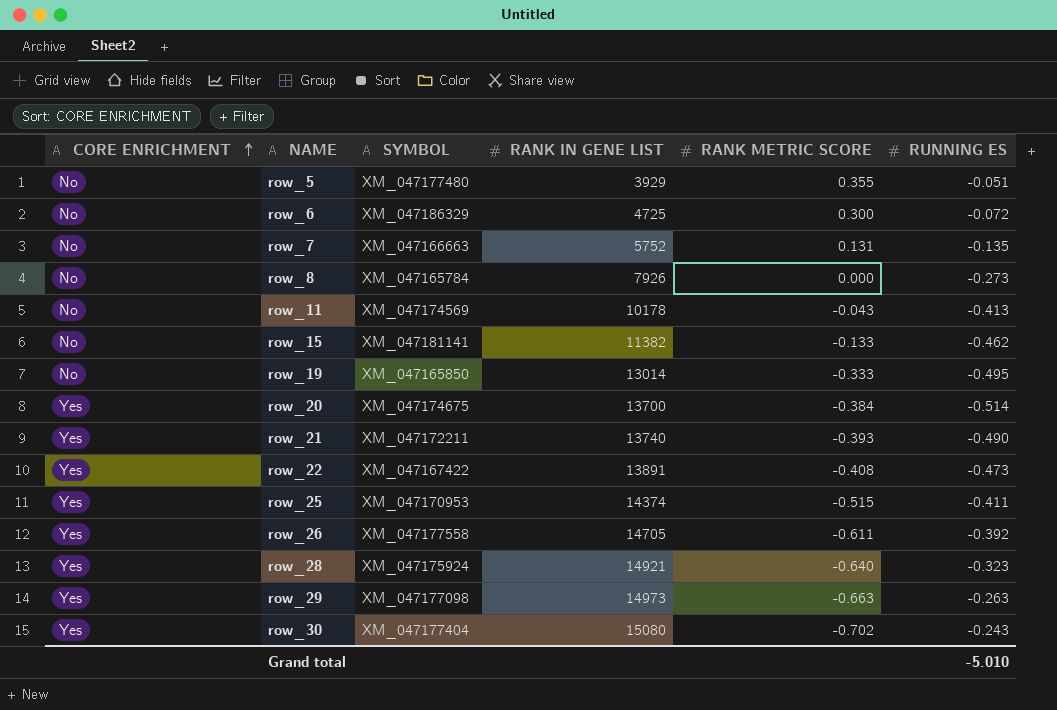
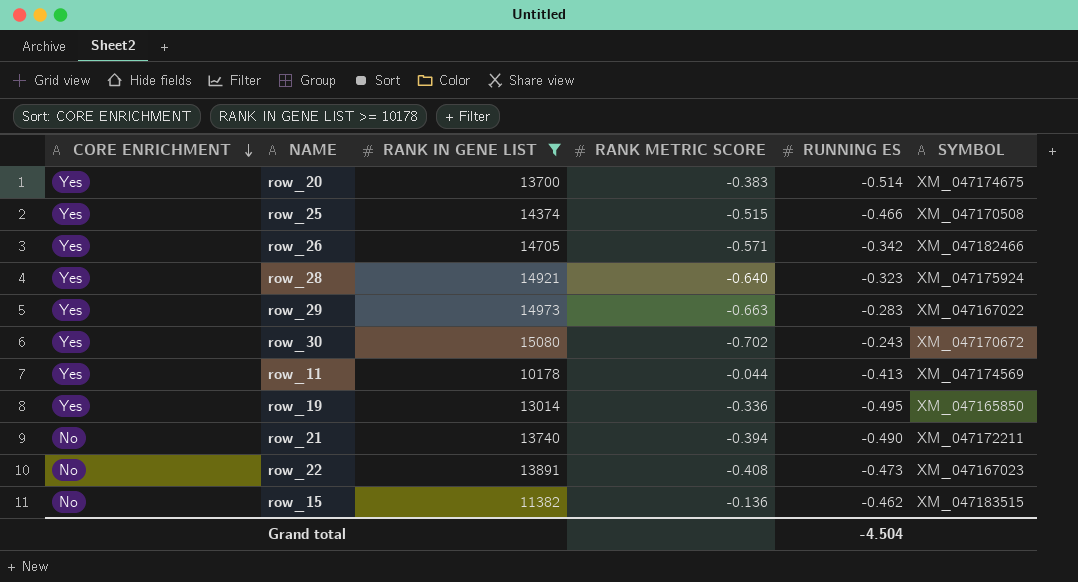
filter: none -> RANK IN GENE LIST >= 10178
row order: CORE ENRICHMENT ascending -> CORE ENRICHMENT descending
column SYMBOL | position: 3 -> 6
row_20 | RANK METRIC SCORE: -0.384 -> -0.383
row_25 | RUNNING ES: -0.411 -> -0.466
row_25 | SYMBOL: XM_047170953 -> XM_047170508
row_26 | RANK METRIC SCORE: -0.611 -> -0.571
row_26 | RUNNING ES: -0.392 -> -0.342
row_26 | SYMBOL: XM_047177558 -> XM_047182466
row_29 | RUNNING ES: -0.263 -> -0.283
row_29 | SYMBOL: XM_047177098 -> XM_047167022
row_30 | SYMBOL: XM_047177404 -> XM_047170672
row_11 | CORE ENRICHMENT: No -> Yes
row_11 | RANK METRIC SCORE: -0.043 -> -0.044
row_19 | CORE ENRICHMENT: No -> Yes
row_19 | RANK METRIC SCORE: -0.333 -> -0.336
row_21 | CORE ENRICHMENT: Yes -> No
row_21 | RANK METRIC SCORE: -0.393 -> -0.394
row_22 | CORE ENRICHMENT: Yes -> No
row_22 | SYMBOL: XM_047167422 -> XM_047167023
row_15 | RANK METRIC SCORE: -0.133 -> -0.136
row_15 | SYMBOL: XM_047181141 -> XM_047183515
Grand total | RUNNING ES: -5.010 -> -4.504

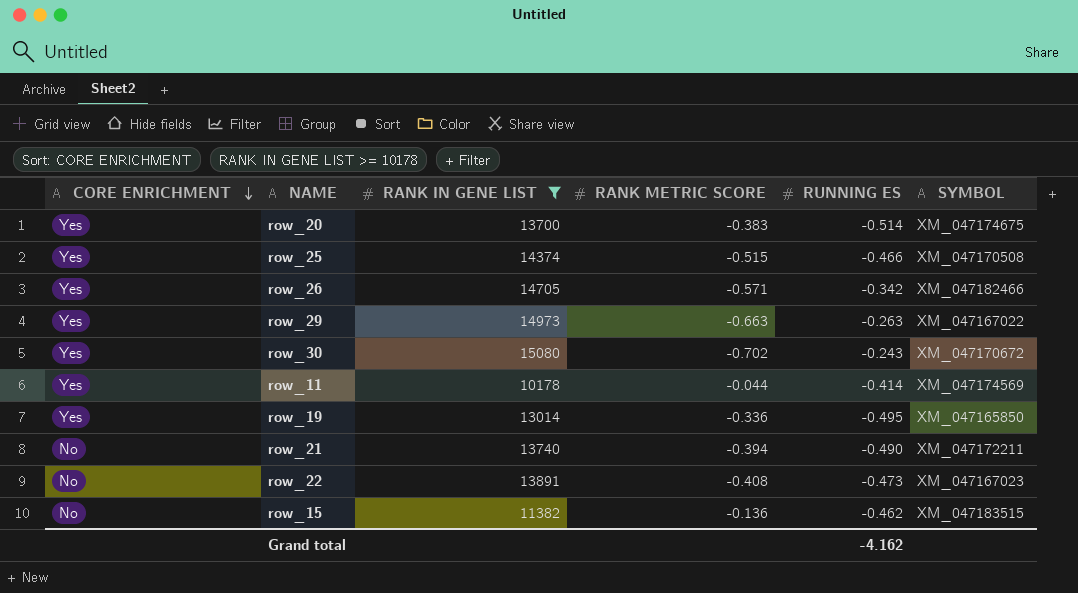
row row_28: Yes | 14921 | -0.640 | -0.323 | XM_047175924 -> none
row_29 | RUNNING ES: -0.283 -> -0.263
row_11 | RUNNING ES: -0.413 -> -0.414
Grand total | RUNNING ES: -4.504 -> -4.162

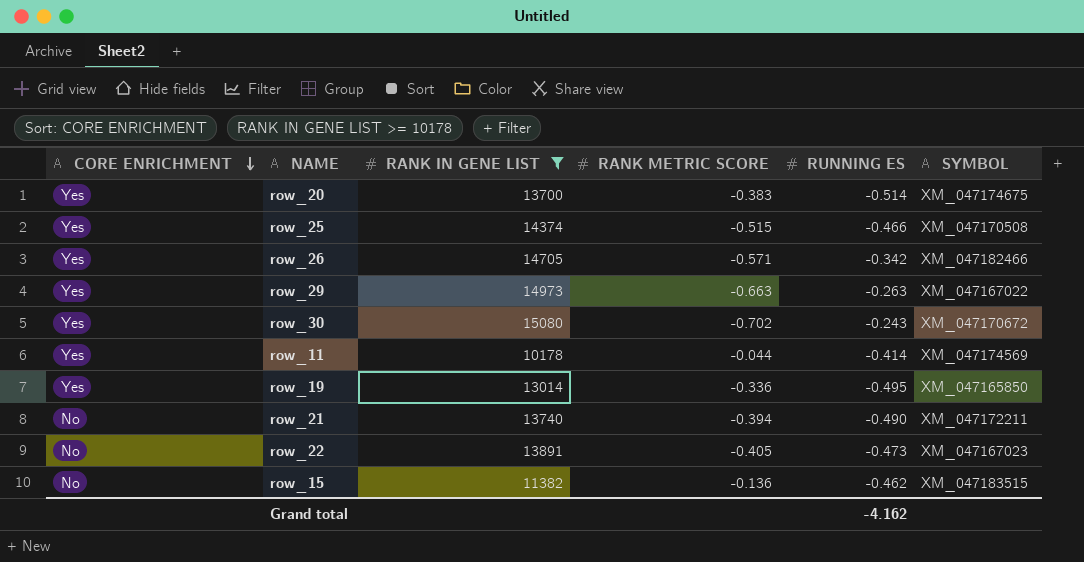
row_22 | RANK METRIC SCORE: -0.408 -> -0.405

